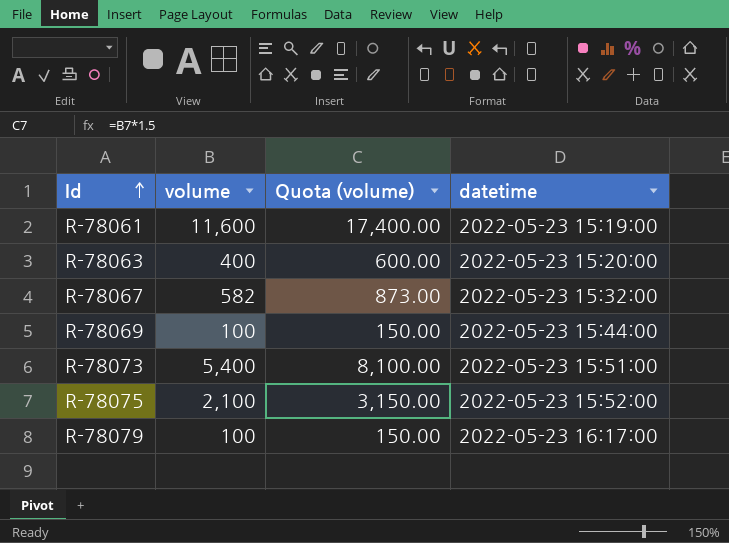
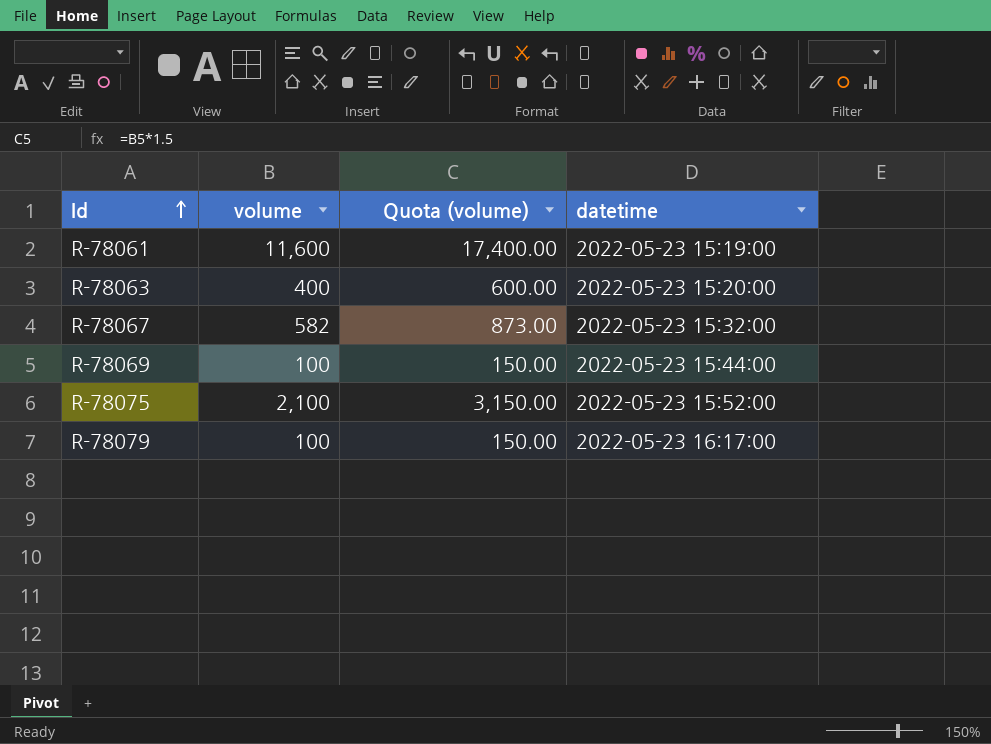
row R-78073: 5,400 | 8,100.00 | 2022-05-23 15:51:00 -> none

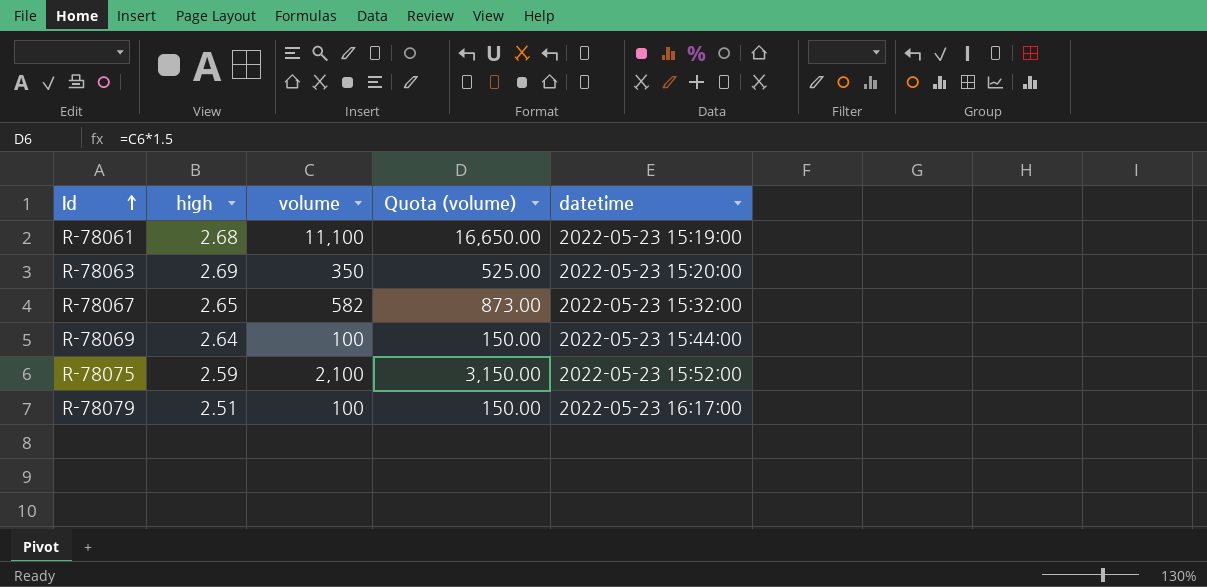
column high | position: none -> 2
R-78061 | volume: 11,600 -> 11,100
R-78061 | Quota (volume): 17,400.00 -> 16,650.00
R-78063 | volume: 400 -> 350
R-78063 | Quota (volume): 600.00 -> 525.00

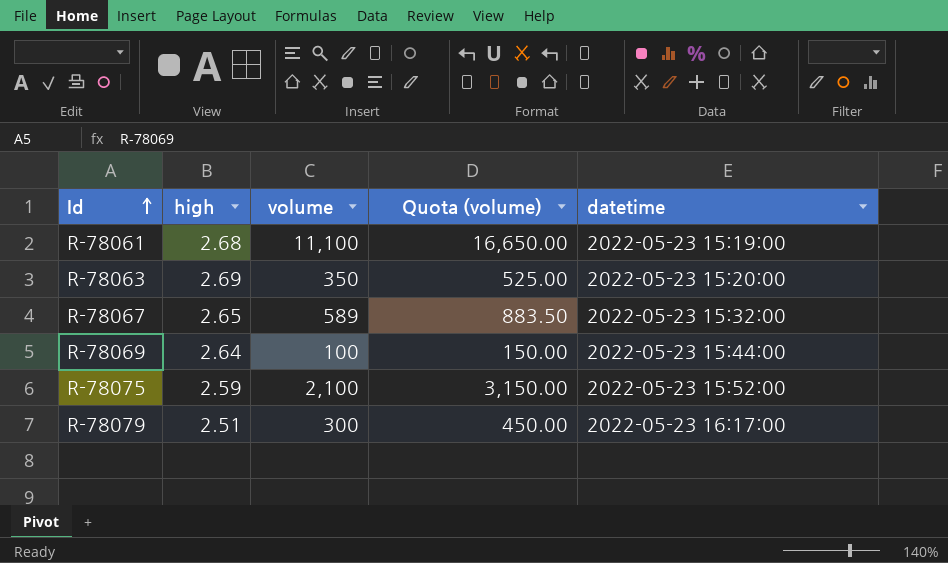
R-78067 | volume: 582 -> 589
R-78067 | Quota (volume): 873.00 -> 883.50
R-78079 | volume: 100 -> 300
R-78079 | Quota (volume): 150.00 -> 450.00

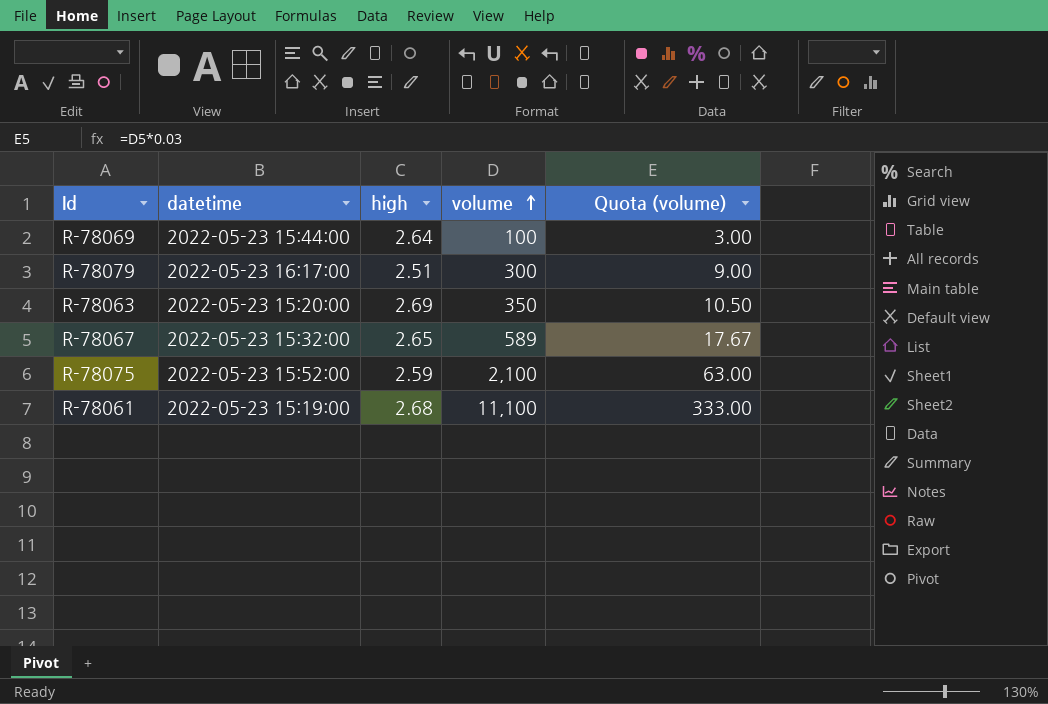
row order: Id ascending -> volume ascending
column datetime | position: 5 -> 2
column Quota (volume) | formula: [volume] * 1.5 -> [volume] * 0.03

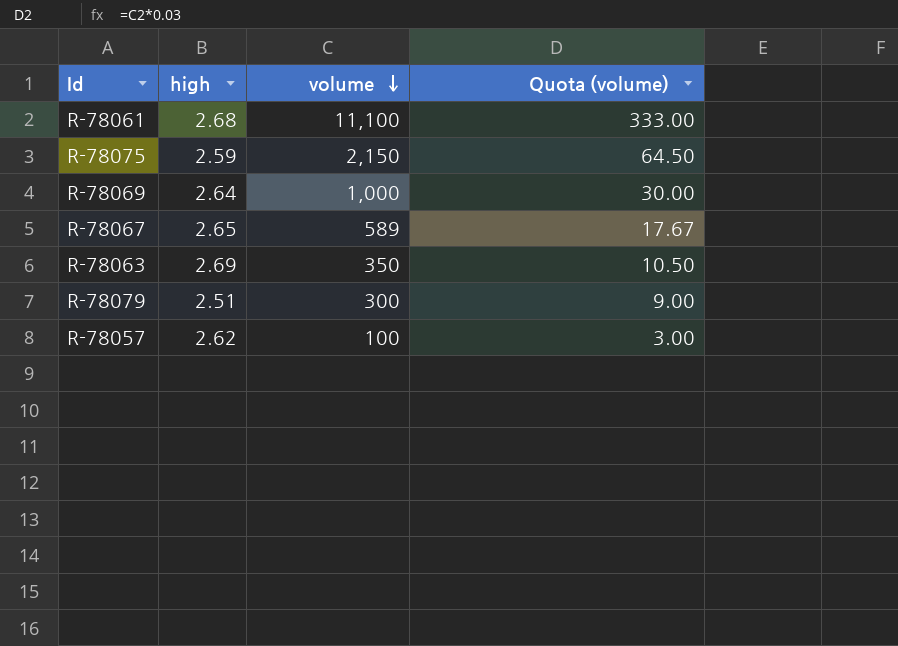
row order: volume ascending -> volume descending
column datetime | position: 2 -> none
R-78075 | volume: 2,100 -> 2,150
R-78075 | Quota (volume): 63.00 -> 64.50
R-78069 | volume: 100 -> 1,000
R-78069 | Quota (volume): 3.00 -> 30.00
row R-78057: none -> 2.62 | 100 | 3.00

